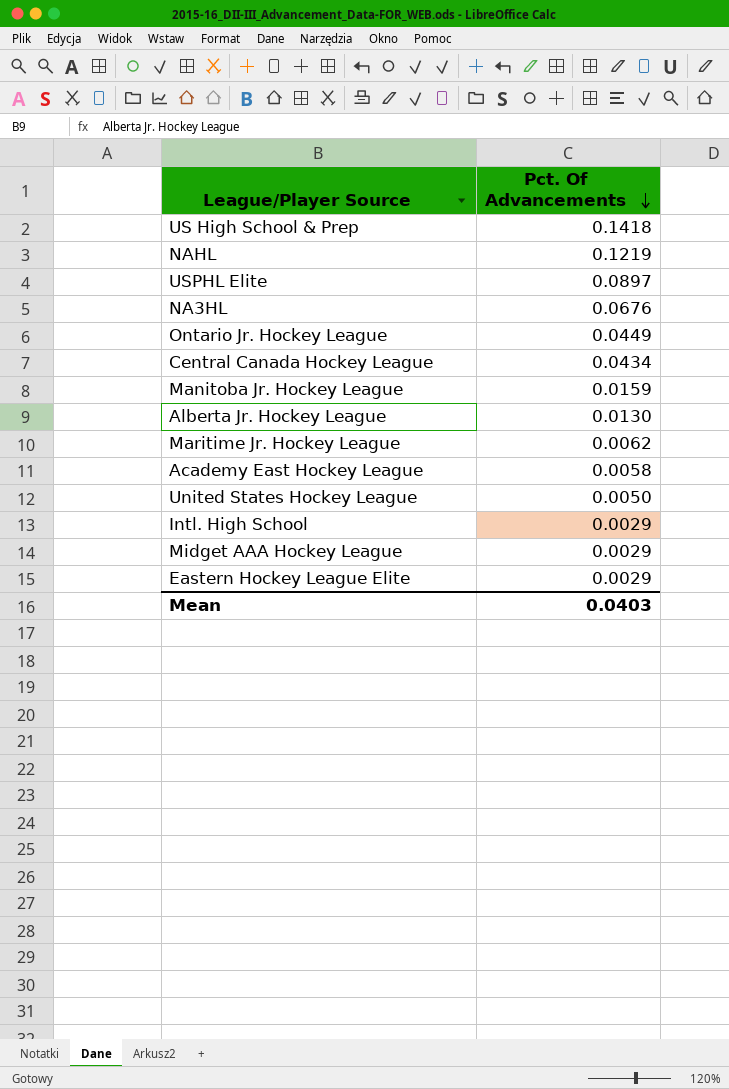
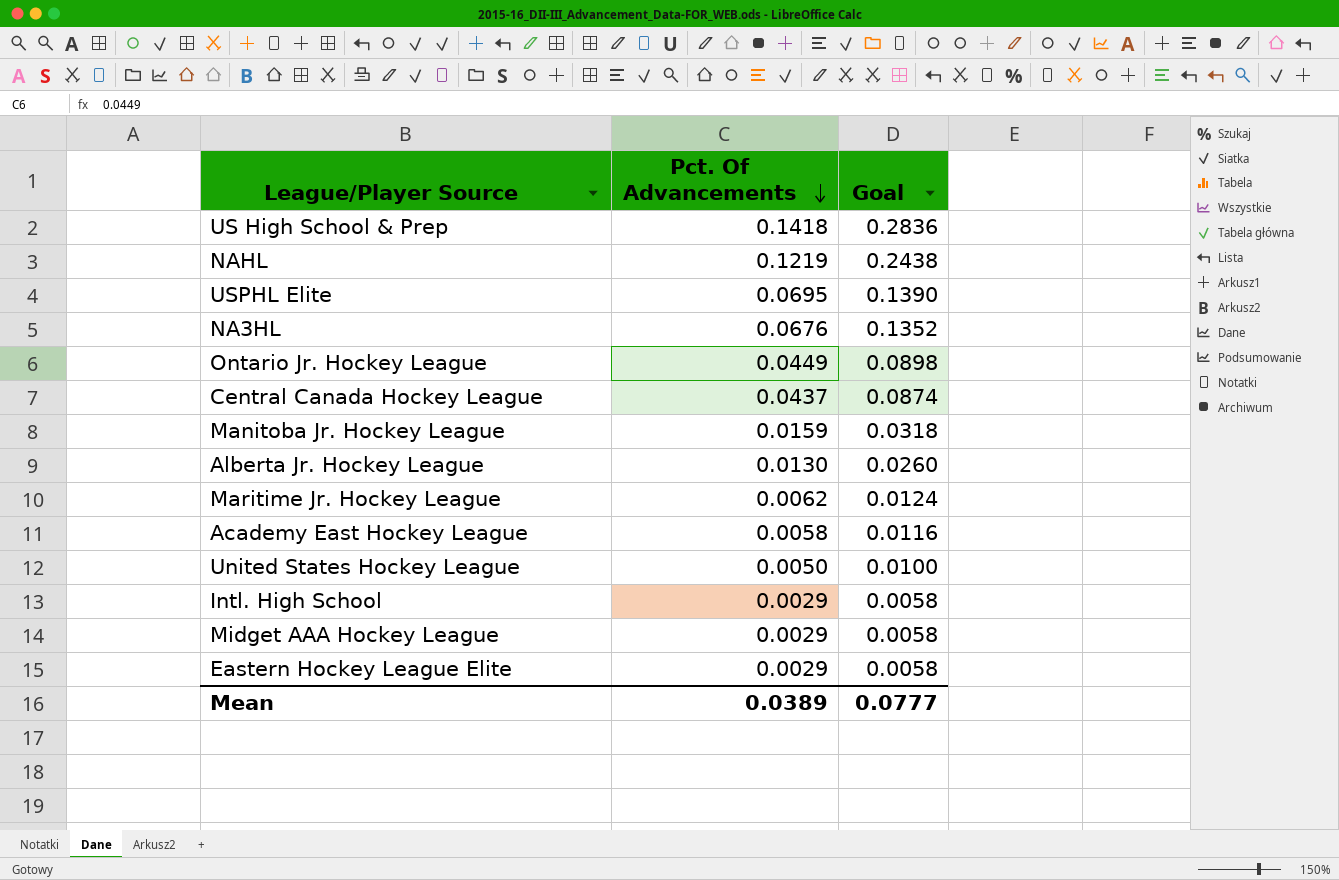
column Goal | formula: none -> [Pct. Of Advancements] * 2
USPHL Elite | Pct. Of Advancements: 0.0897 -> 0.0695
Central Canada Hockey League | Pct. Of Advancements: 0.0434 -> 0.0437
Mean | Pct. Of Advancements: 0.0403 -> 0.0389

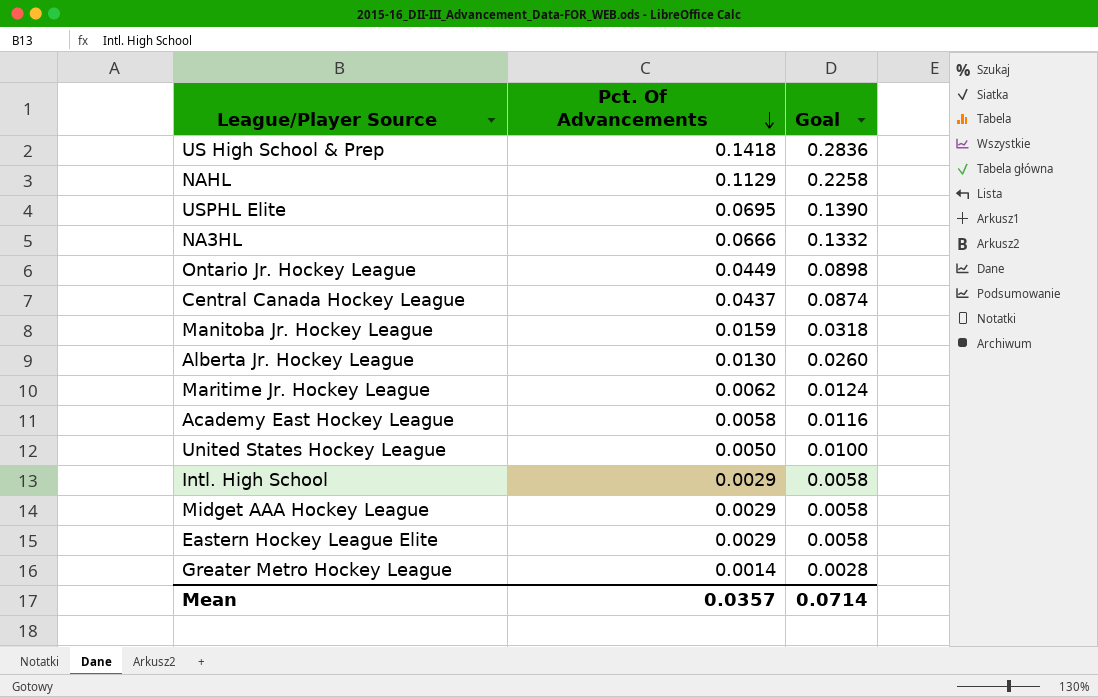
NAHL | Pct. Of Advancements: 0.1219 -> 0.1129
NAHL | Goal: 0.2438 -> 0.2258
NA3HL | Pct. Of Advancements: 0.0676 -> 0.0666
NA3HL | Goal: 0.1352 -> 0.1332
row Greater Metro Hockey League: none -> 0.0014 | 0.0028
Mean | Pct. Of Advancements: 0.0389 -> 0.0357
Mean | Goal: 0.0777 -> 0.0714

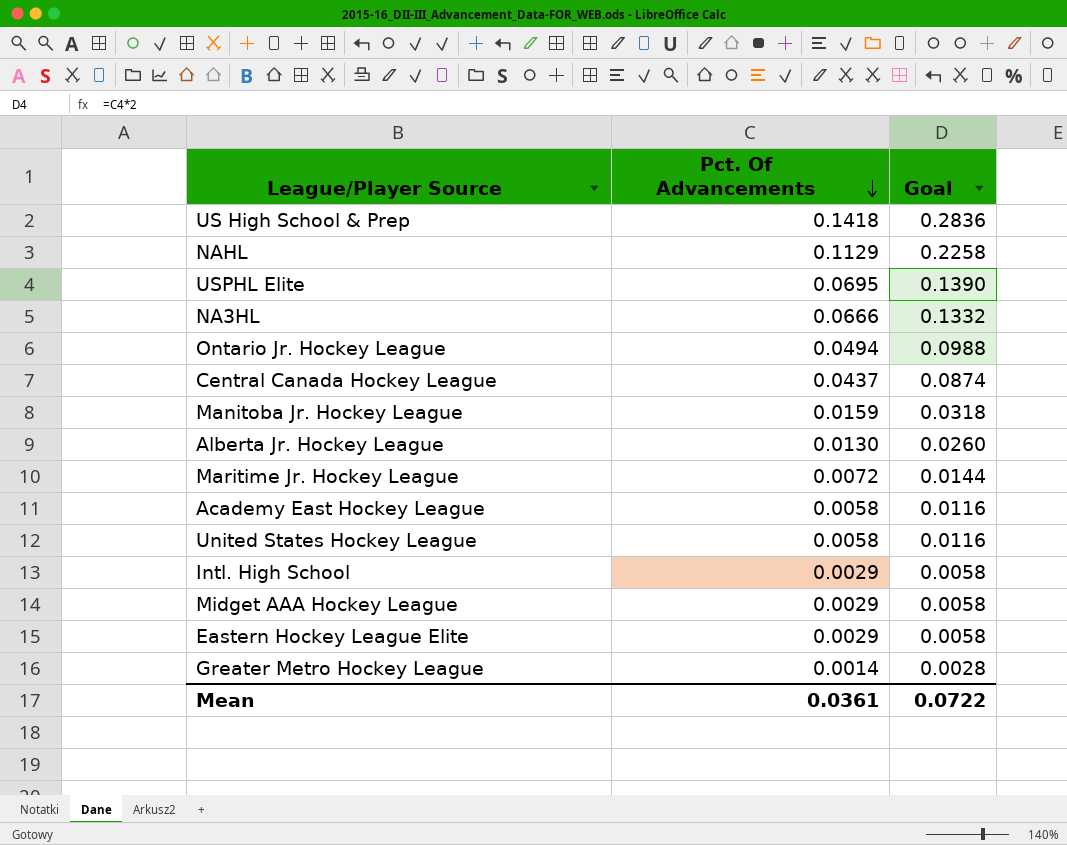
Ontario Jr. Hockey League | Pct. Of Advancements: 0.0449 -> 0.0494
Ontario Jr. Hockey League | Goal: 0.0898 -> 0.0988
Maritime Jr. Hockey League | Pct. Of Advancements: 0.0062 -> 0.0072
Maritime Jr. Hockey League | Goal: 0.0124 -> 0.0144
United States Hockey League | Pct. Of Advancements: 0.0050 -> 0.0058
United States Hockey League | Goal: 0.0100 -> 0.0116
Mean | Pct. Of Advancements: 0.0357 -> 0.0361
Mean | Goal: 0.0714 -> 0.0722

